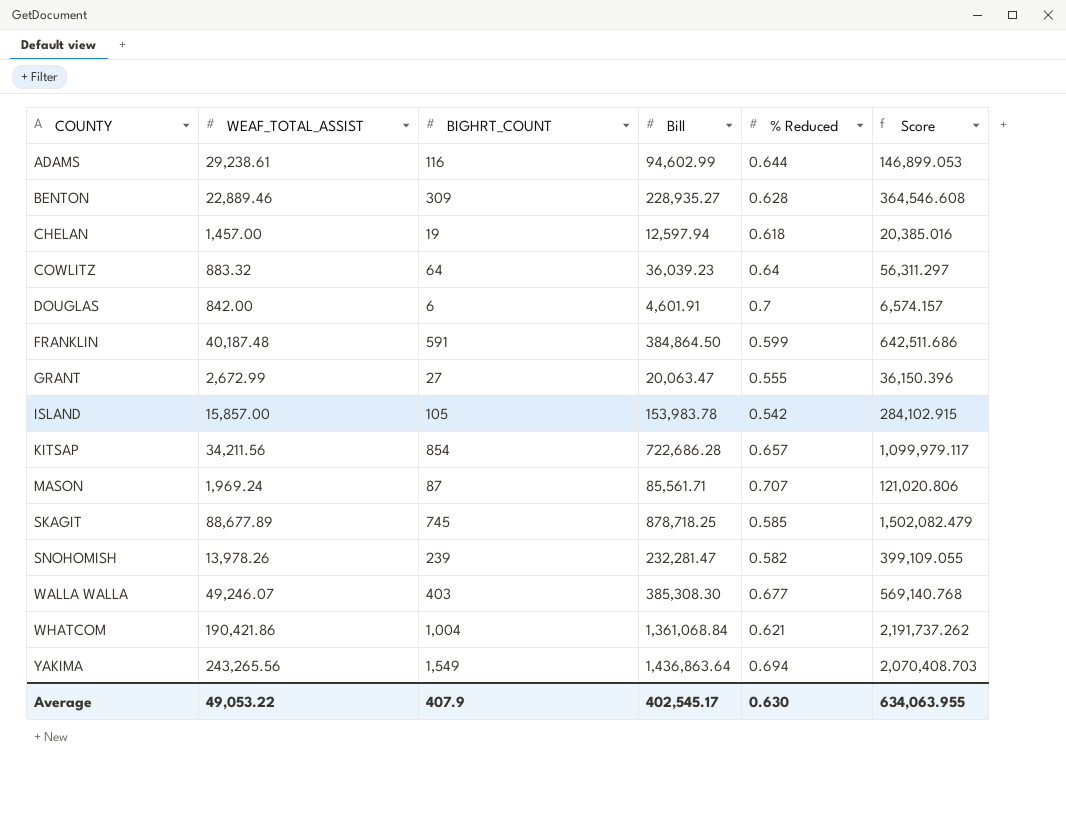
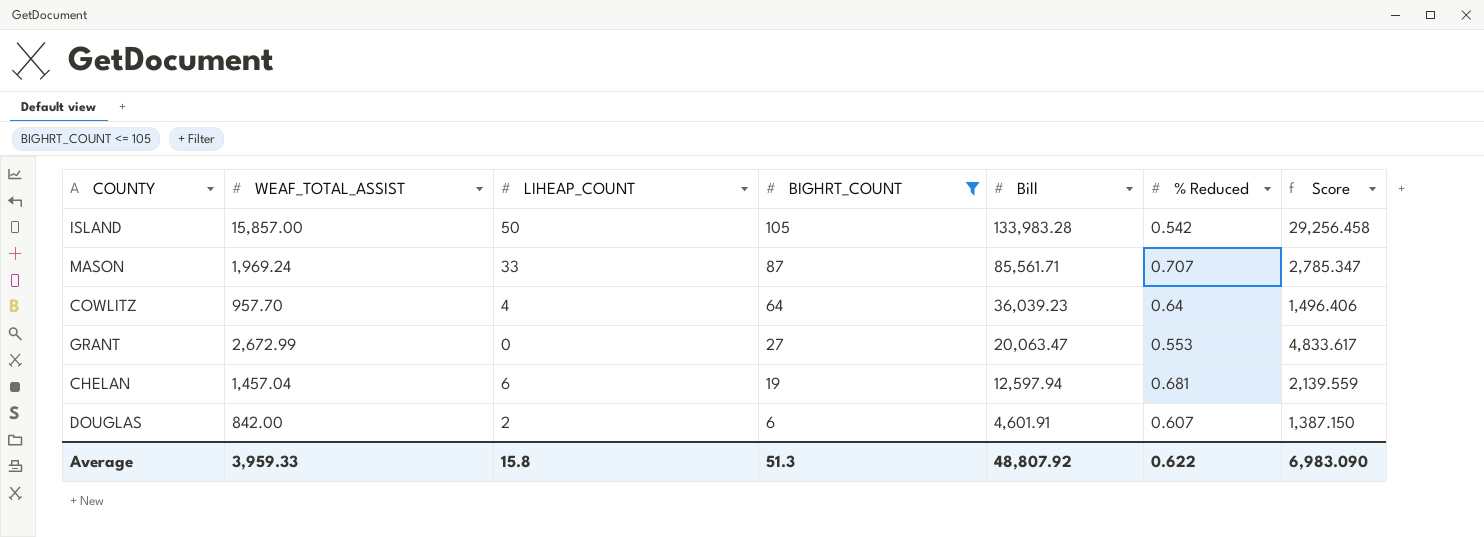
filter: none -> BIGHRT_COUNT <= 105
row order: COUNTY ascending -> BIGHRT_COUNT descending
column LIHEAP_COUNT | position: none -> 3
column Score | formula: [Bill] / [% Reduced] -> [WEAF_TOTAL_ASSIST] / [% Reduced]
ISLAND | Bill: 153,983.78 -> 133,983.28
COWLITZ | WEAF_TOTAL_ASSIST: 883.32 -> 957.70
GRANT | % Reduced: 0.555 -> 0.553
CHELAN | WEAF_TOTAL_ASSIST: 1,457.00 -> 1,457.04
CHELAN | % Reduced: 0.618 -> 0.681
DOUGLAS | % Reduced: 0.7 -> 0.607
Average | WEAF_TOTAL_ASSIST: 49,053.22 -> 3,959.33
Average | BIGHRT_COUNT: 407.9 -> 51.3
Average | Bill: 402,545.17 -> 48,807.92
Average | % Reduced: 0.630 -> 0.622
Average | Score: 634,063.955 -> 6,983.090

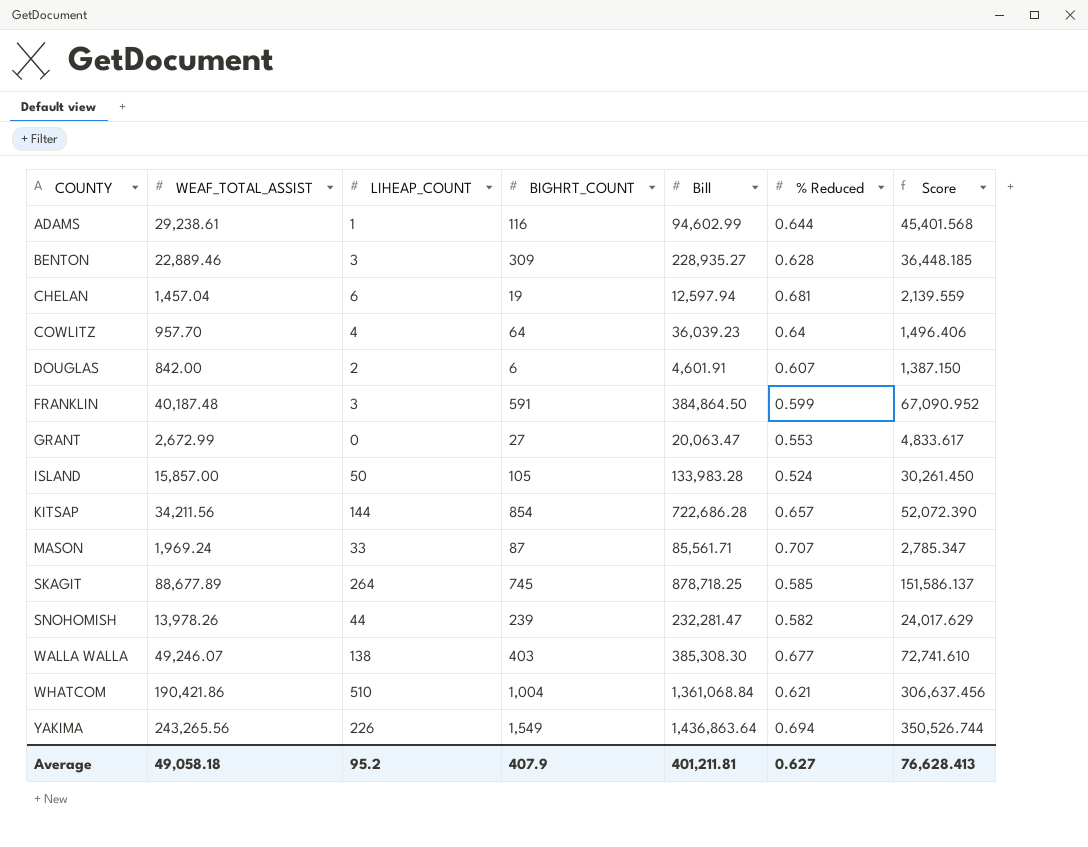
filter: BIGHRT_COUNT <= 105 -> none
row order: BIGHRT_COUNT descending -> COUNTY ascending
ISLAND | % Reduced: 0.542 -> 0.524
ISLAND | Score: 29,256.458 -> 30,261.450
Average | WEAF_TOTAL_ASSIST: 3,959.33 -> 49,058.18
Average | LIHEAP_COUNT: 15.8 -> 95.2
Average | BIGHRT_COUNT: 51.3 -> 407.9
Average | Bill: 48,807.92 -> 401,211.81
Average | % Reduced: 0.622 -> 0.627
Average | Score: 6,983.090 -> 76,628.413

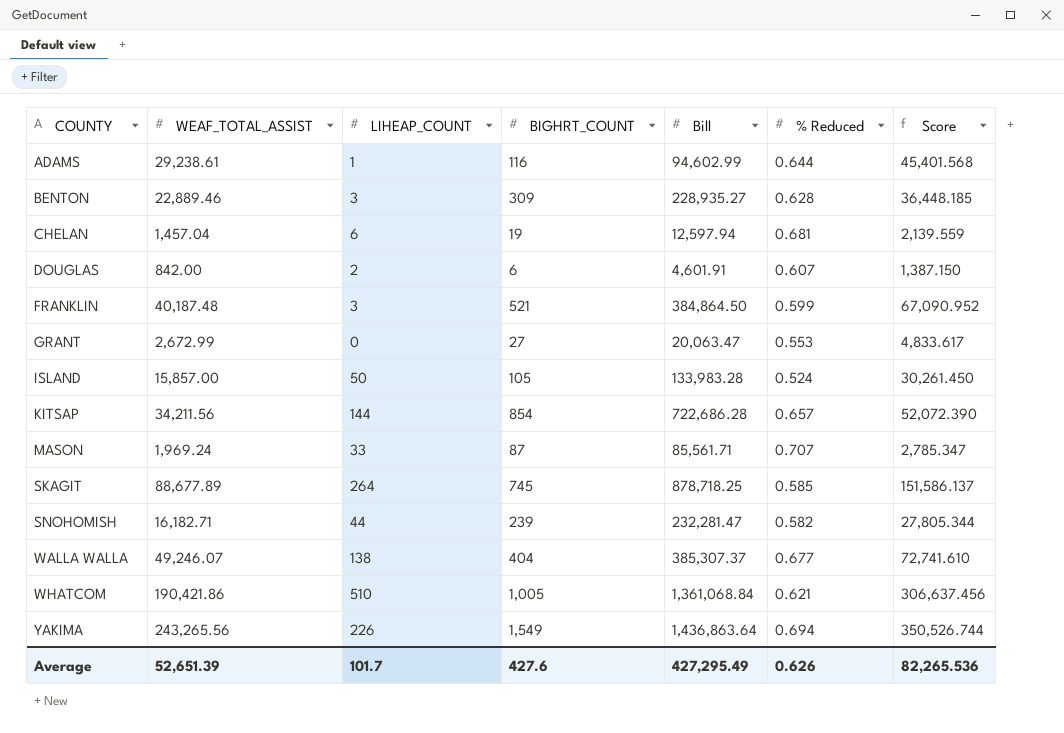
row COWLITZ: 957.70 | 4 | 64 | 36,039.23 | 0.64 | 1,496.406 -> none
FRANKLIN | BIGHRT_COUNT: 591 -> 521
SNOHOMISH | WEAF_TOTAL_ASSIST: 13,978.26 -> 16,182.71
SNOHOMISH | Score: 24,017.629 -> 27,805.344
WALLA WALLA | BIGHRT_COUNT: 403 -> 404
WALLA WALLA | Bill: 385,308.30 -> 385,307.37
WHATCOM | BIGHRT_COUNT: 1,004 -> 1,005
Average | WEAF_TOTAL_ASSIST: 49,058.18 -> 52,651.39
Average | LIHEAP_COUNT: 95.2 -> 101.7
Average | BIGHRT_COUNT: 407.9 -> 427.6
Average | Bill: 401,211.81 -> 427,295.49
Average | % Reduced: 0.627 -> 0.626
Average | Score: 76,628.413 -> 82,265.536

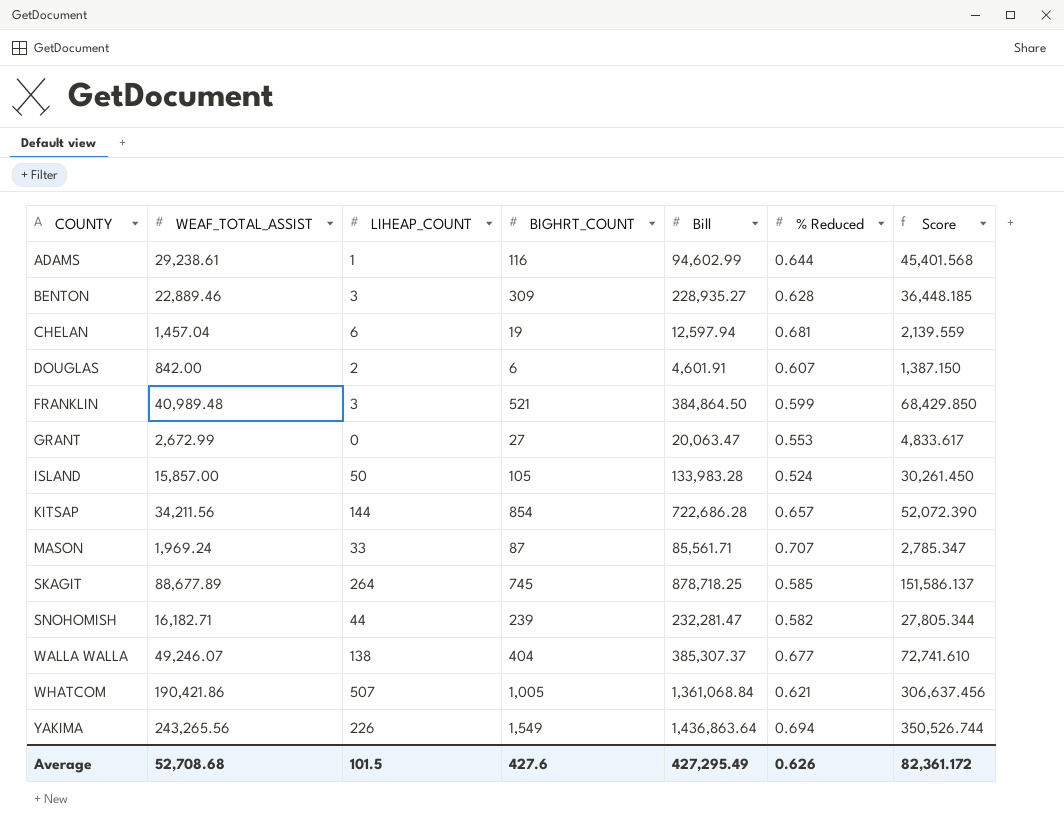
FRANKLIN | WEAF_TOTAL_ASSIST: 40,187.48 -> 40,989.48
FRANKLIN | Score: 67,090.952 -> 68,429.850
WHATCOM | LIHEAP_COUNT: 510 -> 507
Average | WEAF_TOTAL_ASSIST: 52,651.39 -> 52,708.68
Average | LIHEAP_COUNT: 101.7 -> 101.5
Average | Score: 82,265.536 -> 82,361.172

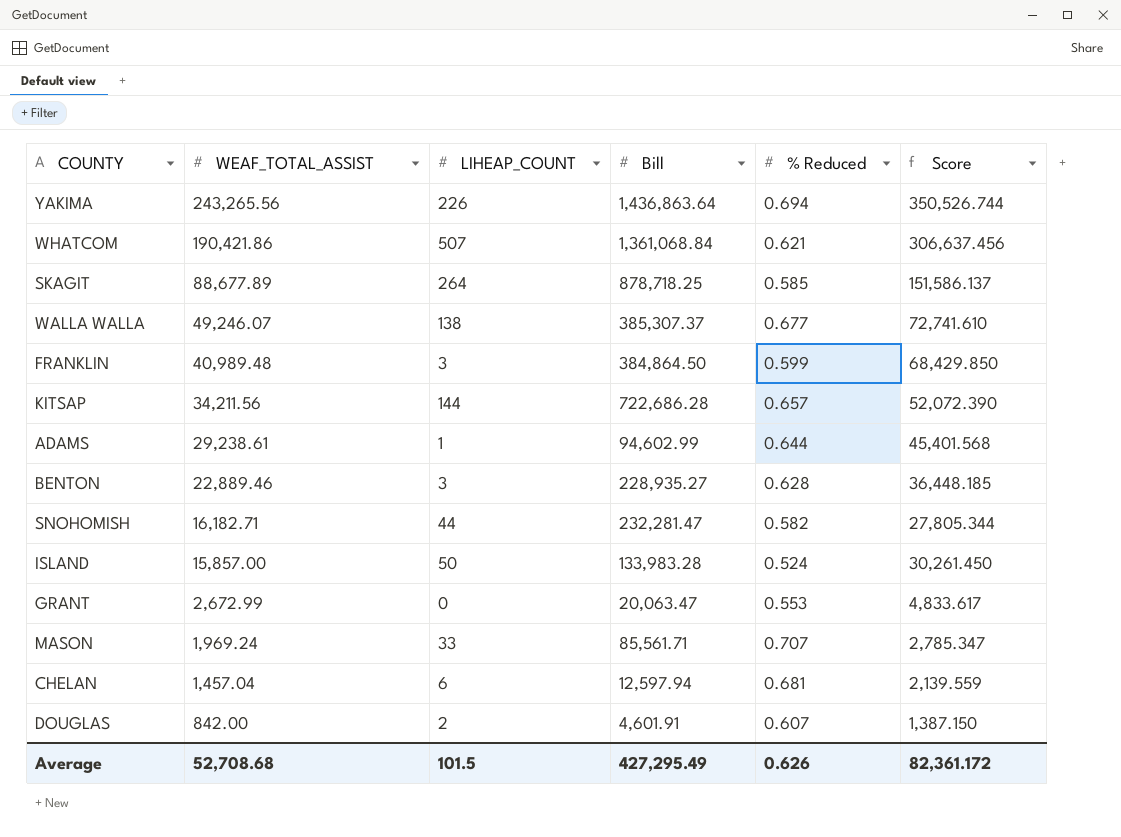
row order: COUNTY ascending -> WEAF_TOTAL_ASSIST descending
column BIGHRT_COUNT | position: 4 -> none

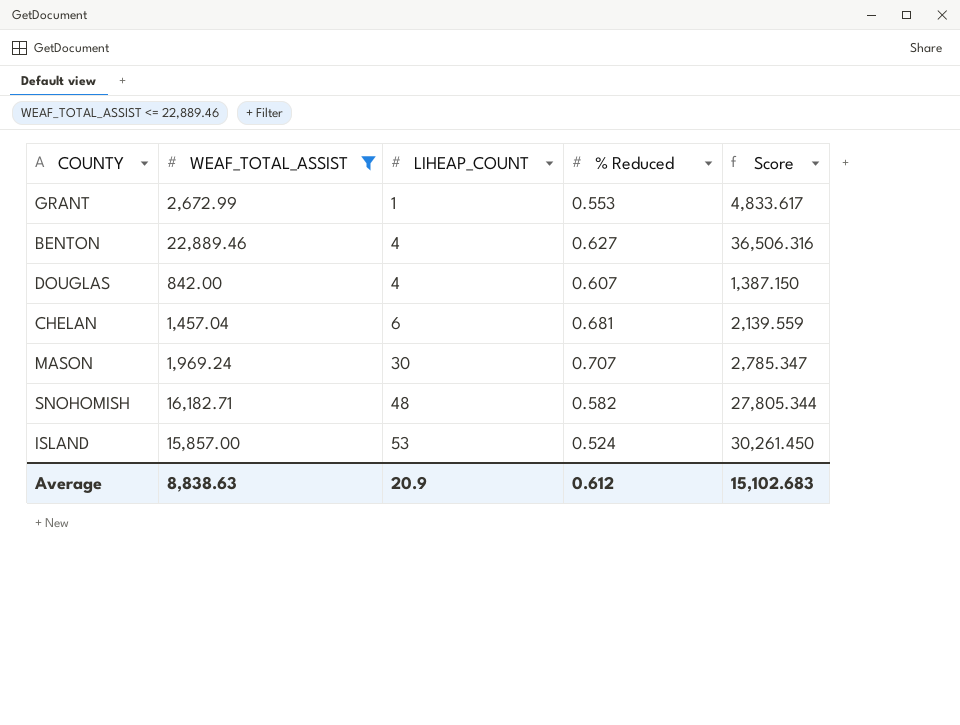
filter: none -> WEAF_TOTAL_ASSIST <= 22,889.46
row order: WEAF_TOTAL_ASSIST descending -> LIHEAP_COUNT ascending
column Bill | position: 4 -> none
GRANT | LIHEAP_COUNT: 0 -> 1
BENTON | LIHEAP_COUNT: 3 -> 4
BENTON | % Reduced: 0.628 -> 0.627
BENTON | Score: 36,448.185 -> 36,506.316
DOUGLAS | LIHEAP_COUNT: 2 -> 4
MASON | LIHEAP_COUNT: 33 -> 30
SNOHOMISH | LIHEAP_COUNT: 44 -> 48
ISLAND | LIHEAP_COUNT: 50 -> 53
Average | WEAF_TOTAL_ASSIST: 52,708.68 -> 8,838.63
Average | LIHEAP_COUNT: 101.5 -> 20.9
Average | % Reduced: 0.626 -> 0.612
Average | Score: 82,361.172 -> 15,102.683

